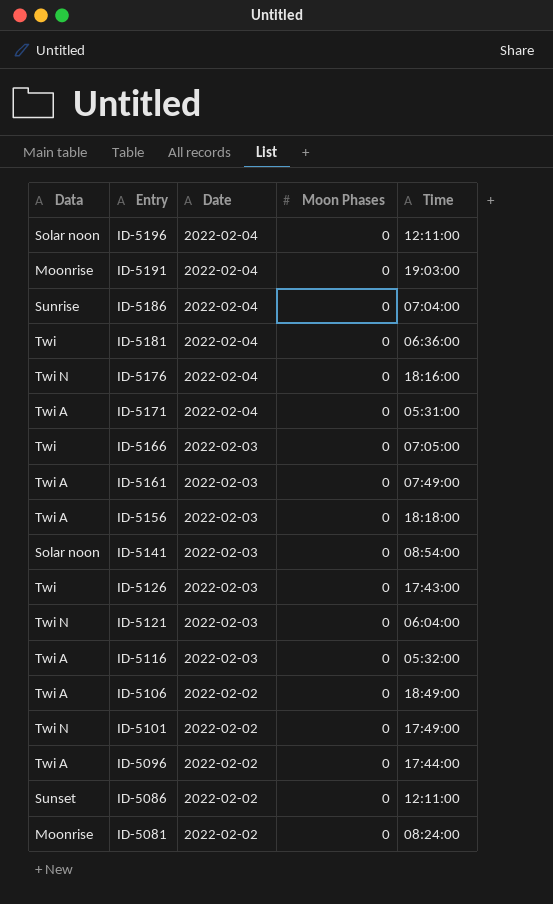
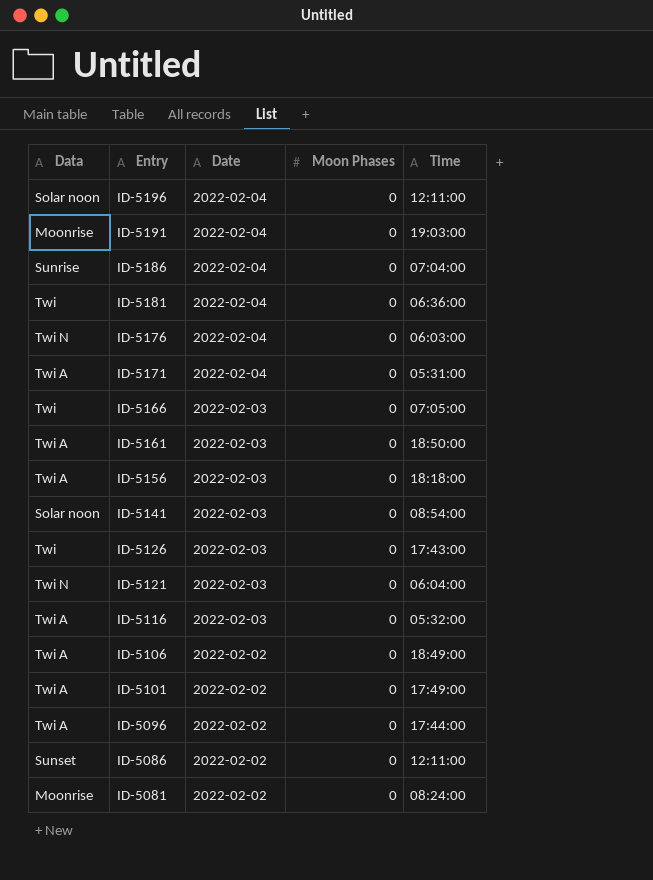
ID-5176 | Time: 18:16:00 -> 06:03:00
ID-5161 | Time: 07:49:00 -> 18:50:00
ID-5101 | Data: Twi N -> Twi A

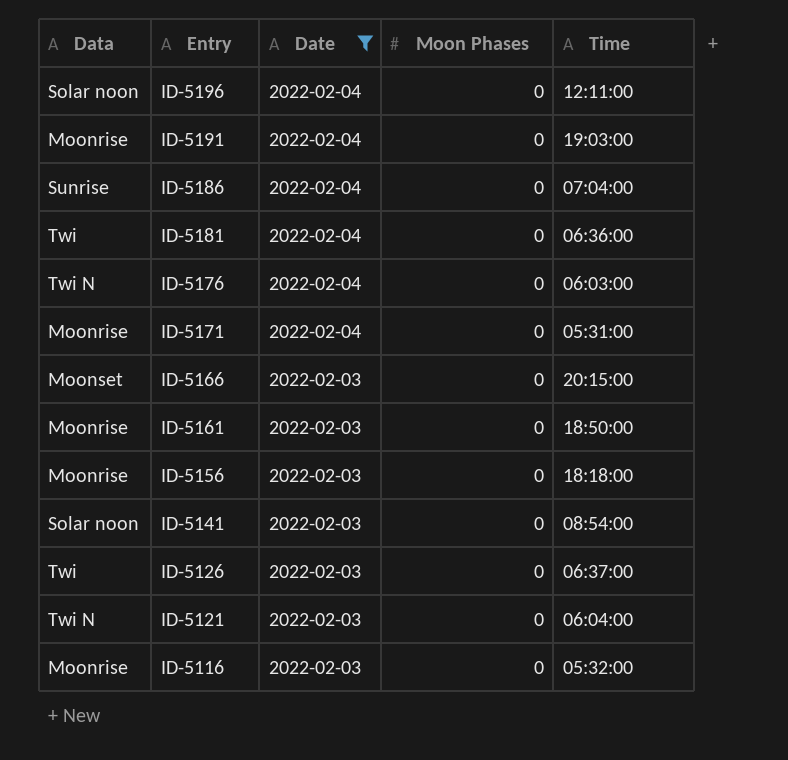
filter: none -> Date != 2022-02-02
ID-5171 | Data: Twi A -> Moonrise
ID-5166 | Data: Twi -> Moonset
ID-5166 | Time: 07:05:00 -> 20:15:00
ID-5161 | Data: Twi A -> Moonrise
ID-5156 | Data: Twi A -> Moonrise
ID-5126 | Time: 17:43:00 -> 06:37:00
ID-5116 | Data: Twi A -> Moonrise

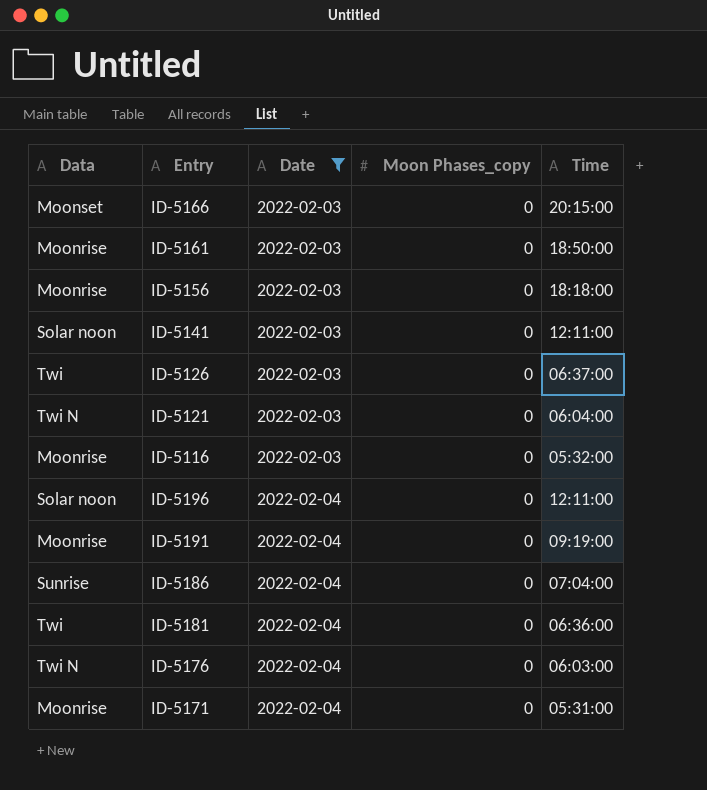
row order: Entry descending -> Date ascending
column name: Moon Phases -> Moon Phases_copy
ID-5141 | Time: 08:54:00 -> 12:11:00
ID-5191 | Time: 19:03:00 -> 09:19:00

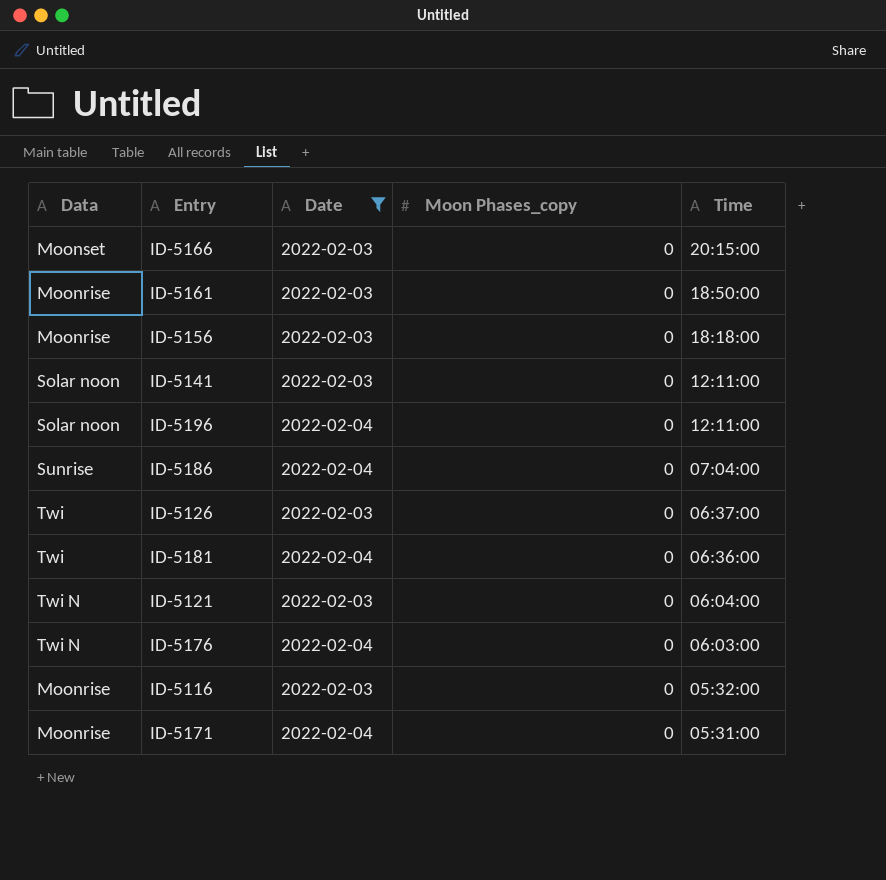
row order: Date ascending -> Time descending
row ID-5191: Moonrise | 2022-02-04 | 0 | 09:19:00 -> none

